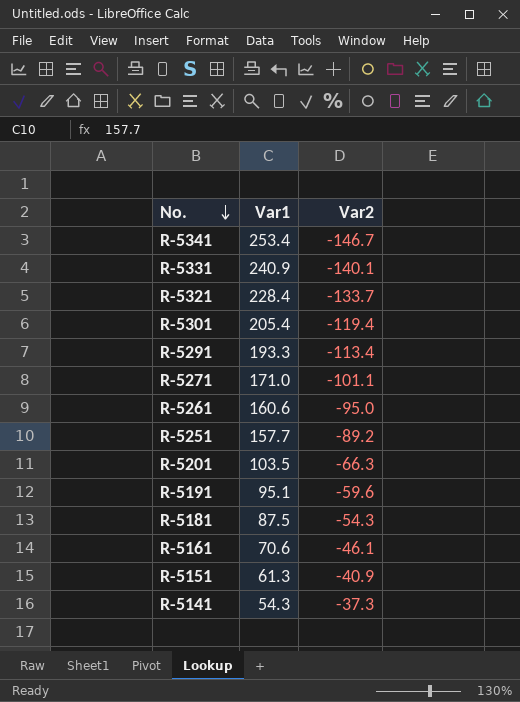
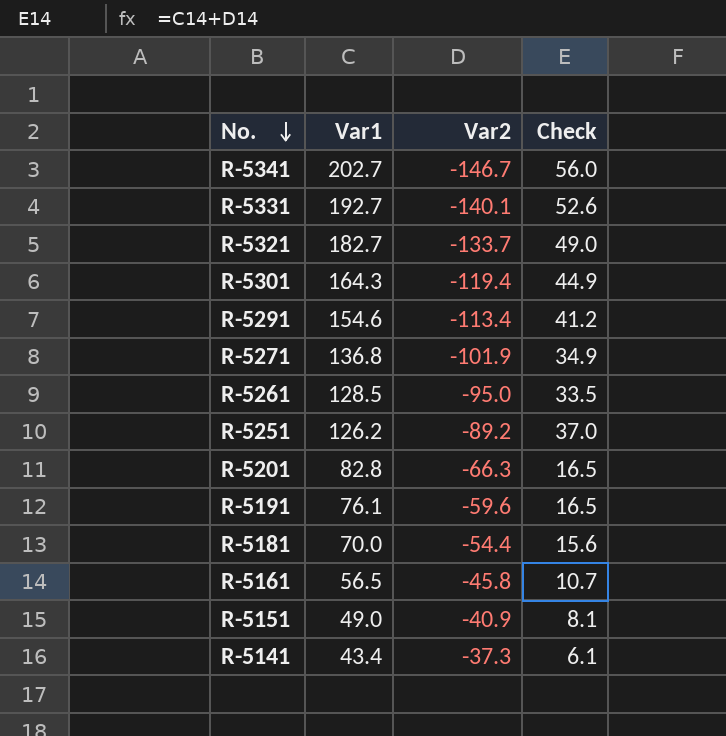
column Check | formula: none -> [Var1] + [Var2]
R-5341 | Var1: 253.4 -> 202.7
R-5331 | Var1: 240.9 -> 192.7
R-5321 | Var1: 228.4 -> 182.7
R-5301 | Var1: 205.4 -> 164.3
R-5291 | Var1: 193.3 -> 154.6
R-5271 | Var1: 171.0 -> 136.8
R-5271 | Var2: -101.1 -> -101.9
R-5261 | Var1: 160.6 -> 128.5
R-5251 | Var1: 157.7 -> 126.2
R-5201 | Var1: 103.5 -> 82.8
R-5191 | Var1: 95.1 -> 76.1
R-5181 | Var1: 87.5 -> 70.0
R-5181 | Var2: -54.3 -> -54.4
R-5161 | Var1: 70.6 -> 56.5
R-5161 | Var2: -46.1 -> -45.8
R-5151 | Var1: 61.3 -> 49.0
R-5141 | Var1: 54.3 -> 43.4

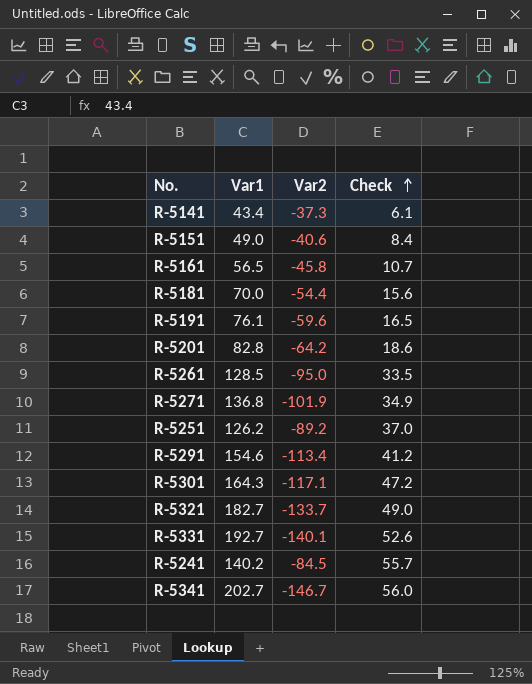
row order: No. descending -> Check ascending
R-5151 | Var2: -40.9 -> -40.6
R-5151 | Check: 8.1 -> 8.4
R-5201 | Var2: -66.3 -> -64.2
R-5201 | Check: 16.5 -> 18.6
R-5301 | Var2: -119.4 -> -117.1
R-5301 | Check: 44.9 -> 47.2
row R-5241: none -> 140.2 | -84.5 | 55.7

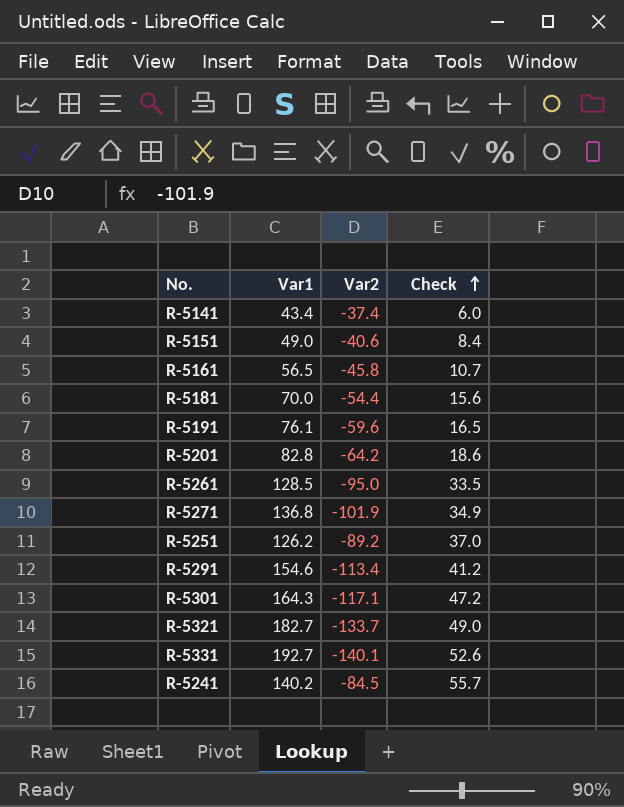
row R-5341: 202.7 | -146.7 | 56.0 -> none
R-5141 | Var2: -37.3 -> -37.4
R-5141 | Check: 6.1 -> 6.0

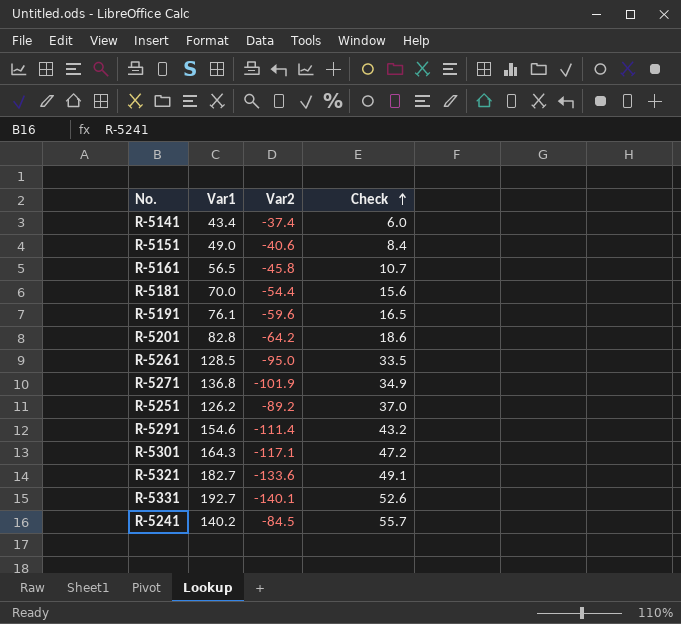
R-5291 | Var2: -113.4 -> -111.4
R-5291 | Check: 41.2 -> 43.2
R-5321 | Var2: -133.7 -> -133.6
R-5321 | Check: 49.0 -> 49.1

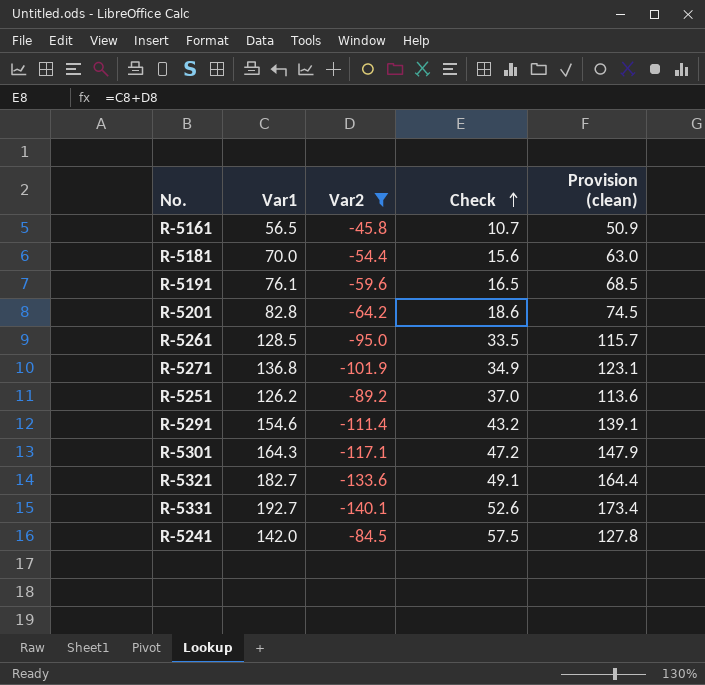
filter: none -> Var2 <= -45.8
column Provision (clean) | formula: none -> [Var1] * 0.9
R-5241 | Var1: 140.2 -> 142.0
R-5241 | Check: 55.7 -> 57.5

